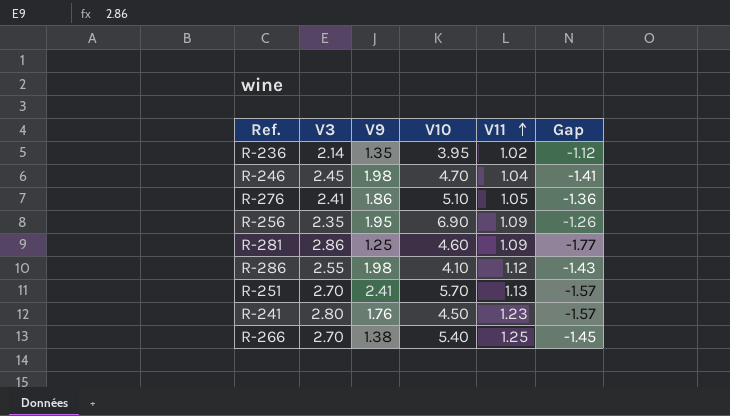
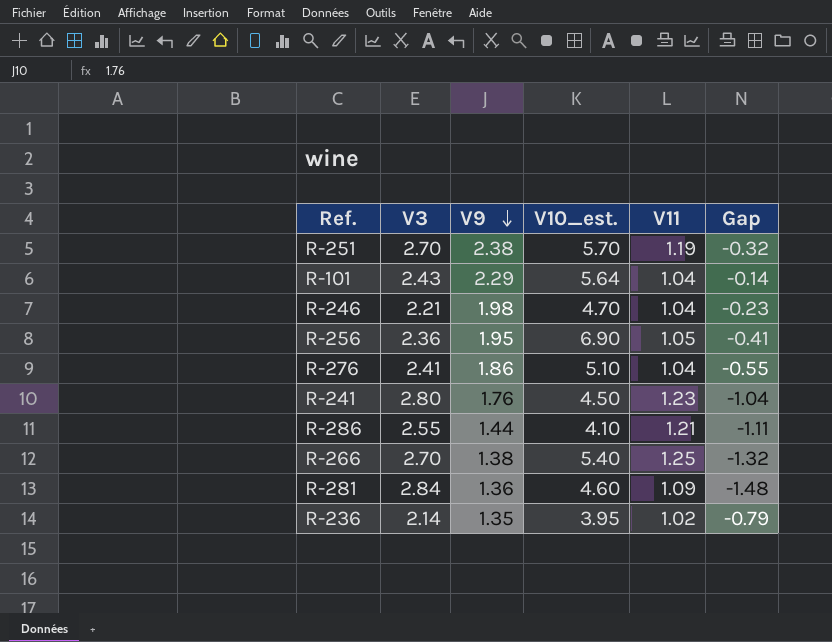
row order: V11 ascending -> V9 descending
column name: V10 -> V10_est.
column Gap | formula: [V11] - [V3] -> [V9] - [V3]
R-251 | V9: 2.41 -> 2.38
R-251 | V11: 1.13 -> 1.19
row R-101: none -> 2.43 | 2.29 | 5.64 | 1.04 | -0.14
R-246 | V3: 2.45 -> 2.21
R-256 | V3: 2.35 -> 2.36
R-256 | V11: 1.09 -> 1.05
R-276 | V11: 1.05 -> 1.04
R-286 | V9: 1.98 -> 1.44
R-286 | V11: 1.12 -> 1.21
R-281 | V3: 2.86 -> 2.84
R-281 | V9: 1.25 -> 1.36

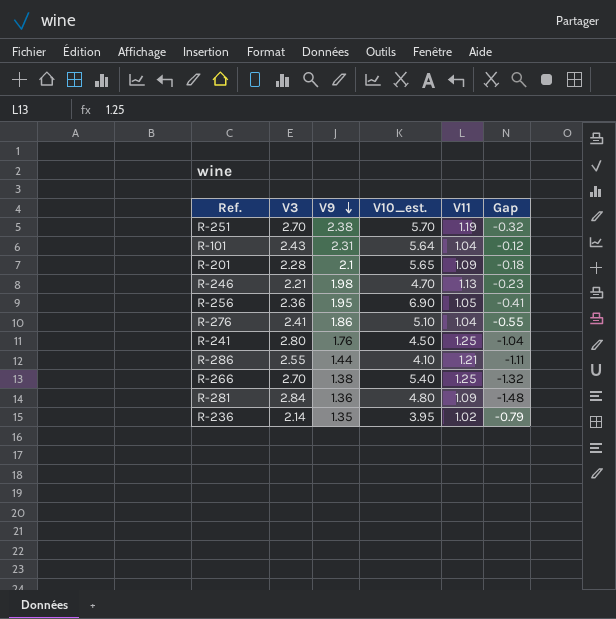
R-101 | V9: 2.29 -> 2.31
R-101 | Gap: -0.14 -> -0.12
row R-201: none -> 2.28 | 2.1 | 5.65 | 1.09 | -0.18
R-246 | V11: 1.04 -> 1.13
R-241 | V11: 1.23 -> 1.25
R-281 | V10_est.: 4.60 -> 4.80

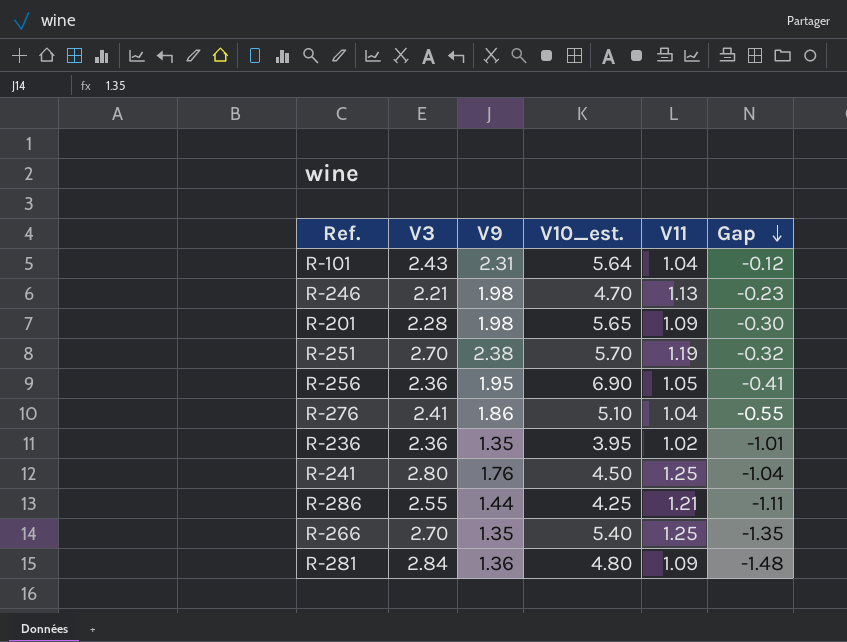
row order: V9 descending -> Gap descending
R-201 | V9: 2.1 -> 1.98
R-201 | Gap: -0.18 -> -0.30
R-236 | V3: 2.14 -> 2.36
R-236 | Gap: -0.79 -> -1.01
R-286 | V10_est.: 4.10 -> 4.25
R-266 | V9: 1.38 -> 1.35
R-266 | Gap: -1.32 -> -1.35

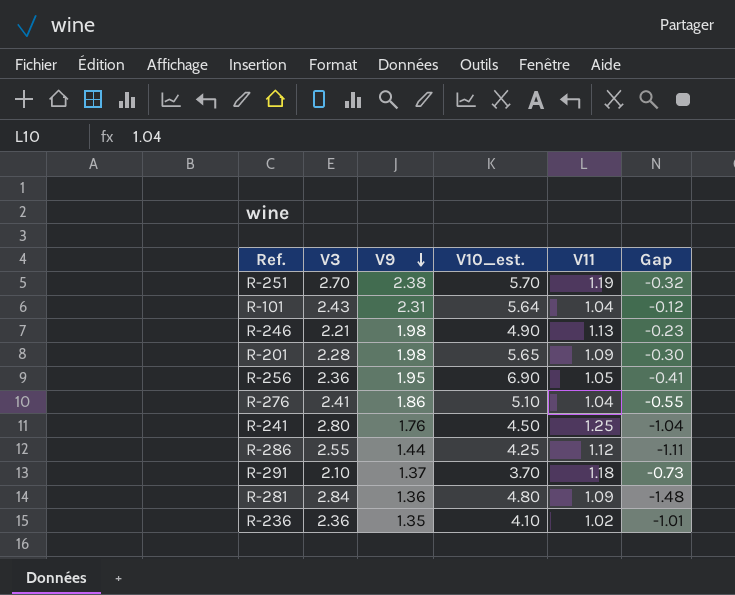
row order: Gap descending -> V9 descending
row R-266: 2.70 | 1.35 | 5.40 | 1.25 | -1.35 -> none
R-246 | V10_est.: 4.70 -> 4.90
R-286 | V11: 1.21 -> 1.12
row R-291: none -> 2.10 | 1.37 | 3.70 | 1.18 | -0.73
R-236 | V10_est.: 3.95 -> 4.10

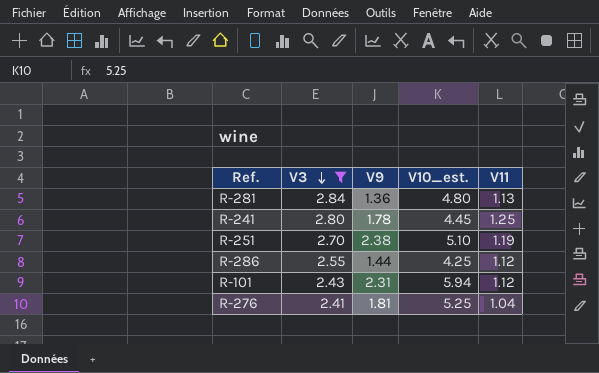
filter: none -> V3 >= 2.41
row order: V9 descending -> V3 descending
column Gap | formula: [V9] - [V3] -> none
R-281 | V11: 1.09 -> 1.13
R-241 | V9: 1.76 -> 1.78
R-241 | V10_est.: 4.50 -> 4.45
R-251 | V10_est.: 5.70 -> 5.10
R-101 | V10_est.: 5.64 -> 5.94
R-101 | V11: 1.04 -> 1.12
R-276 | V9: 1.86 -> 1.81
R-276 | V10_est.: 5.10 -> 5.25

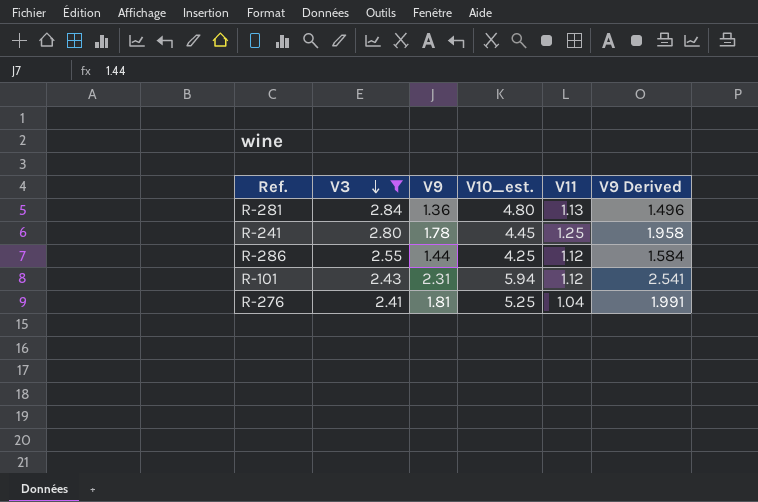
column V9 Derived | formula: none -> [V9] * 1.1
row R-251: 2.70 | 2.38 | 5.10 | 1.19 -> none

